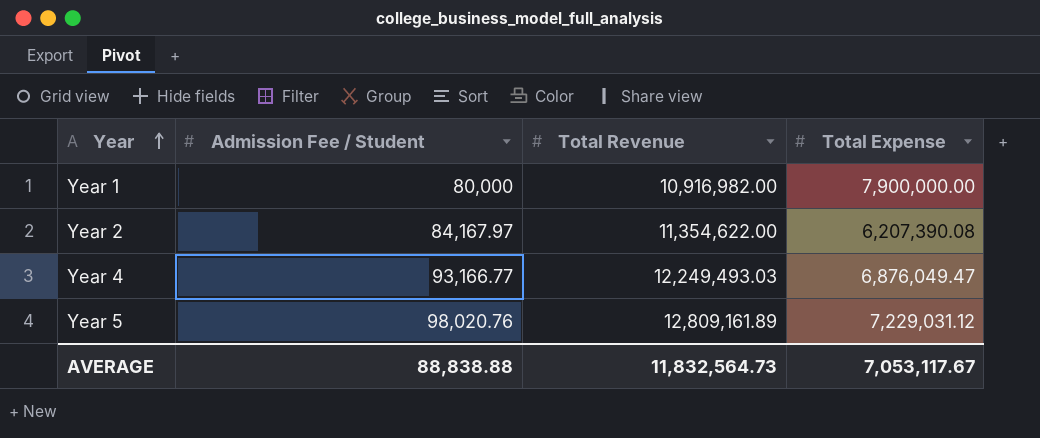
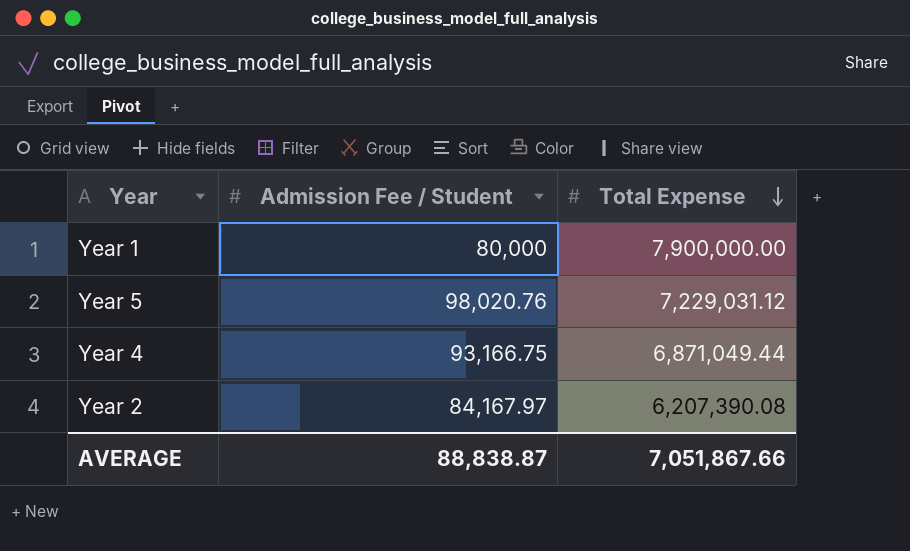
row order: Year ascending -> Total Expense descending
column Total Revenue | position: 3 -> none
Year 4 | Admission Fee / Student: 93,166.77 -> 93,166.75
Year 4 | Total Expense: 6,876,049.47 -> 6,871,049.44
AVERAGE | Admission Fee / Student: 88,838.88 -> 88,838.87
AVERAGE | Total Expense: 7,053,117.67 -> 7,051,867.66

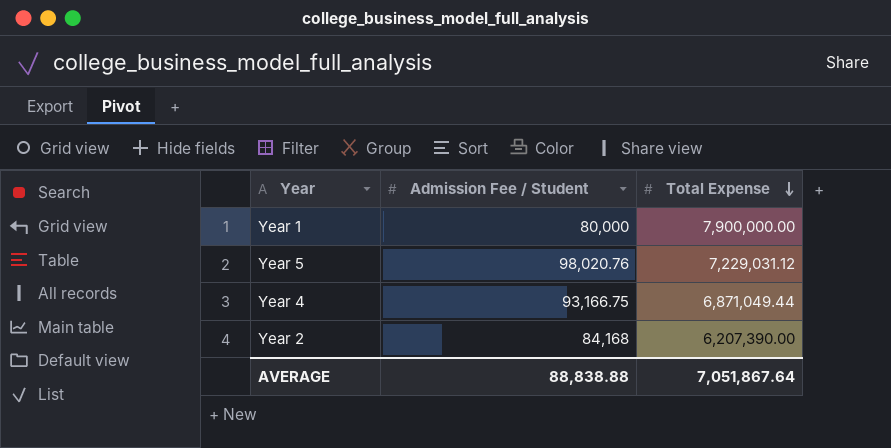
Year 2 | Admission Fee / Student: 84,167.97 -> 84,168
Year 2 | Total Expense: 6,207,390.08 -> 6,207,390.00
AVERAGE | Admission Fee / Student: 88,838.87 -> 88,838.88
AVERAGE | Total Expense: 7,051,867.66 -> 7,051,867.64

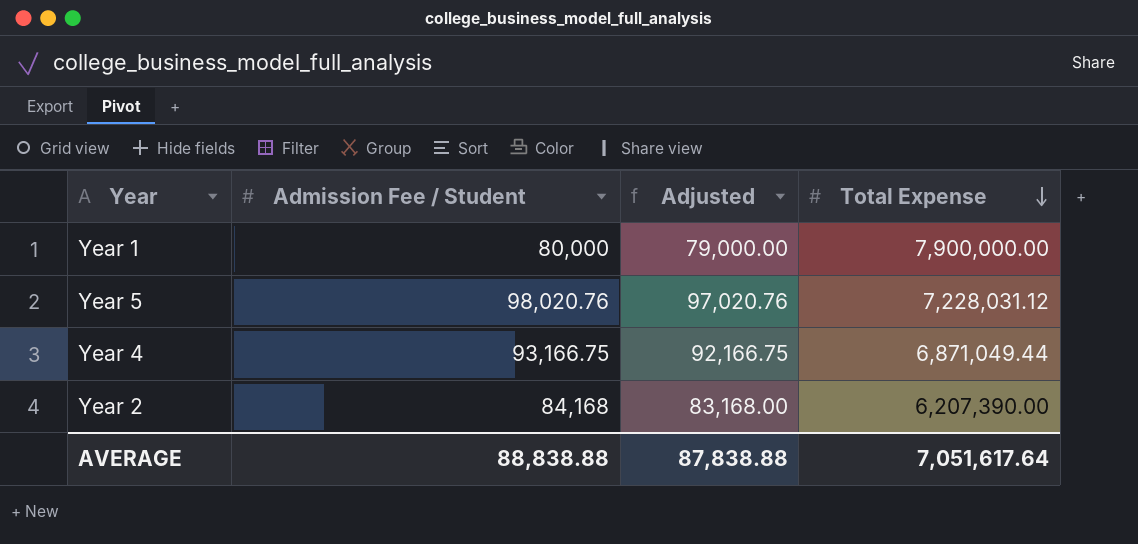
column Adjusted | formula: none -> [Admission Fee / Student] - 1000
Year 5 | Total Expense: 7,229,031.12 -> 7,228,031.12
AVERAGE | Total Expense: 7,051,867.64 -> 7,051,617.64

